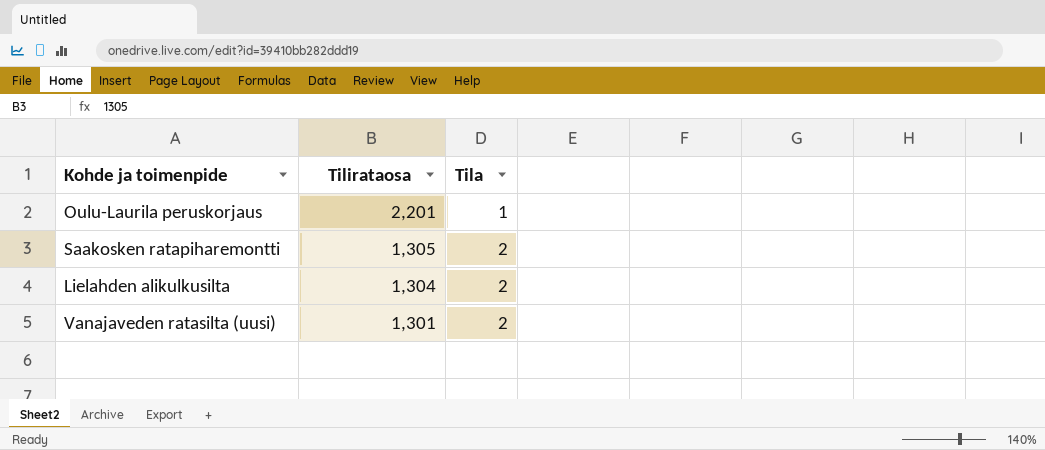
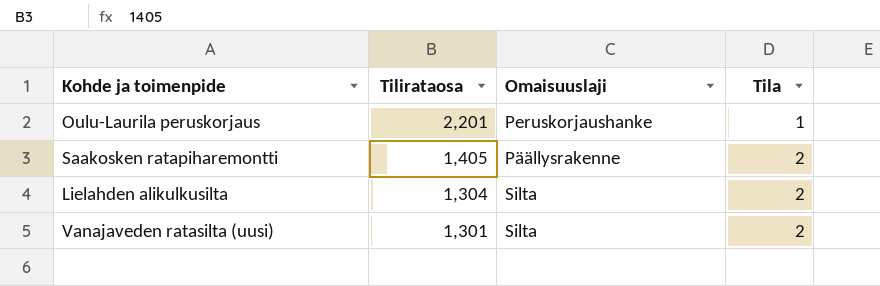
column Omaisuuslaji | position: none -> 3
Saakosken ratapiharemontti | Tilirataosa: 1,305 -> 1,405

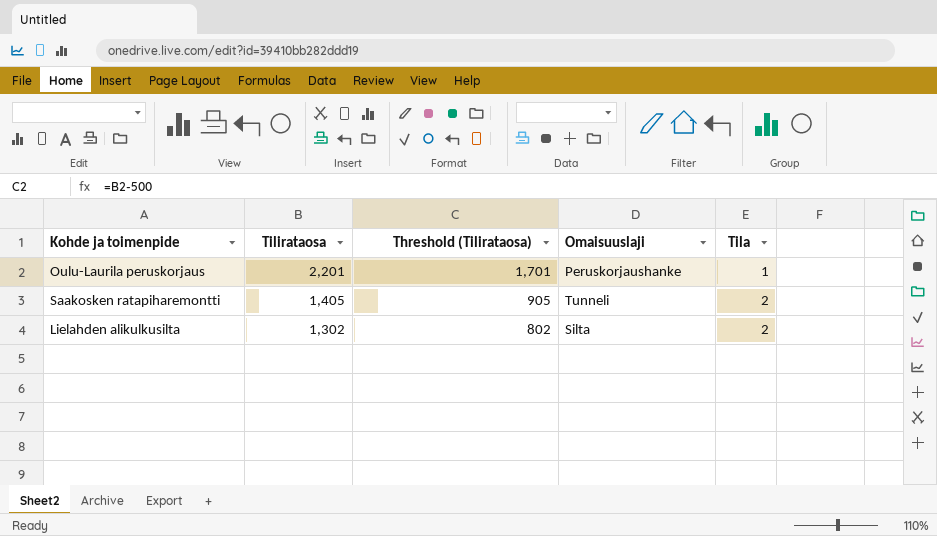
column Threshold (Tilirataosa) | formula: none -> [Tilirataosa] - 500
row Vanajaveden ratasilta (uusi): 1,301 | Silta | 2 -> none
Saakosken ratapiharemontti | Omaisuuslaji: Päällysrakenne -> Tunneli
Lielahden alikulkusilta | Tilirataosa: 1,304 -> 1,302

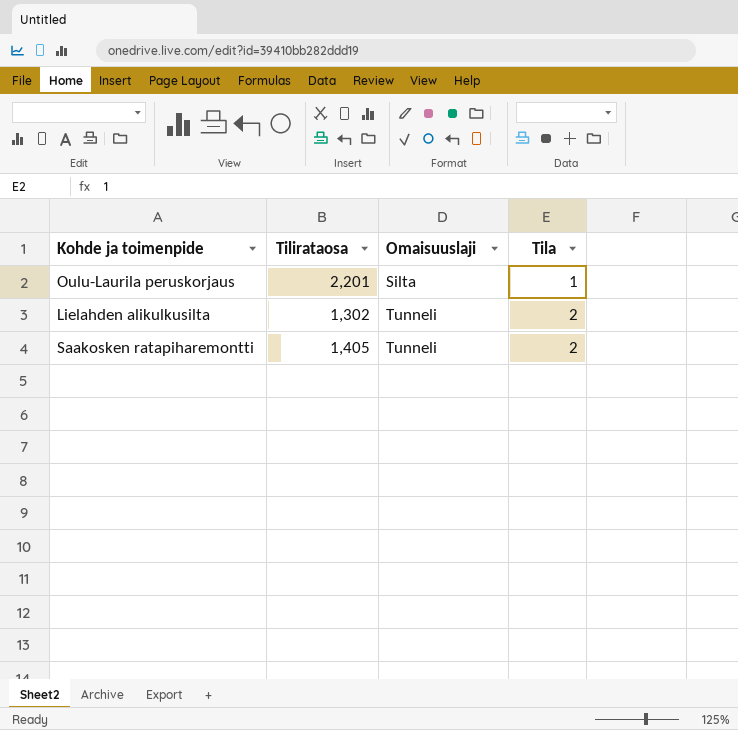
row order: Tilirataosa descending -> Omaisuuslaji ascending
column Threshold (Tilirataosa) | formula: [Tilirataosa] - 500 -> none
Oulu-Laurila peruskorjaus | Omaisuuslaji: Peruskorjaushanke -> Silta
Lielahden alikulkusilta | Omaisuuslaji: Silta -> Tunneli

